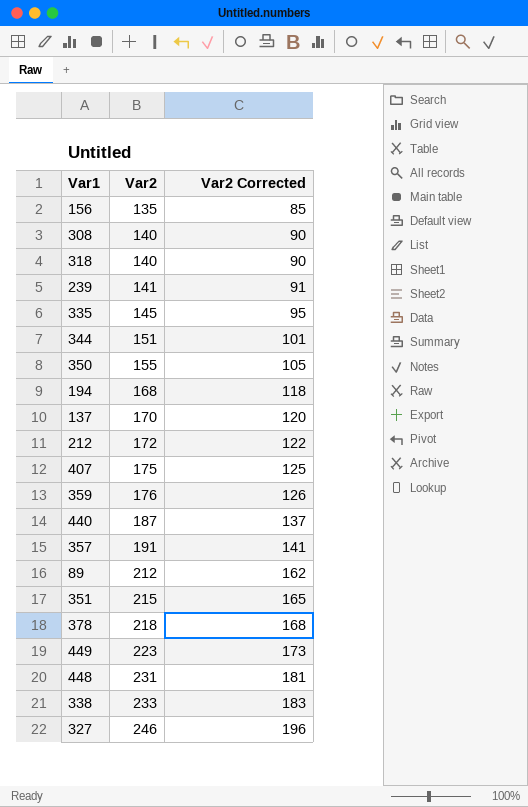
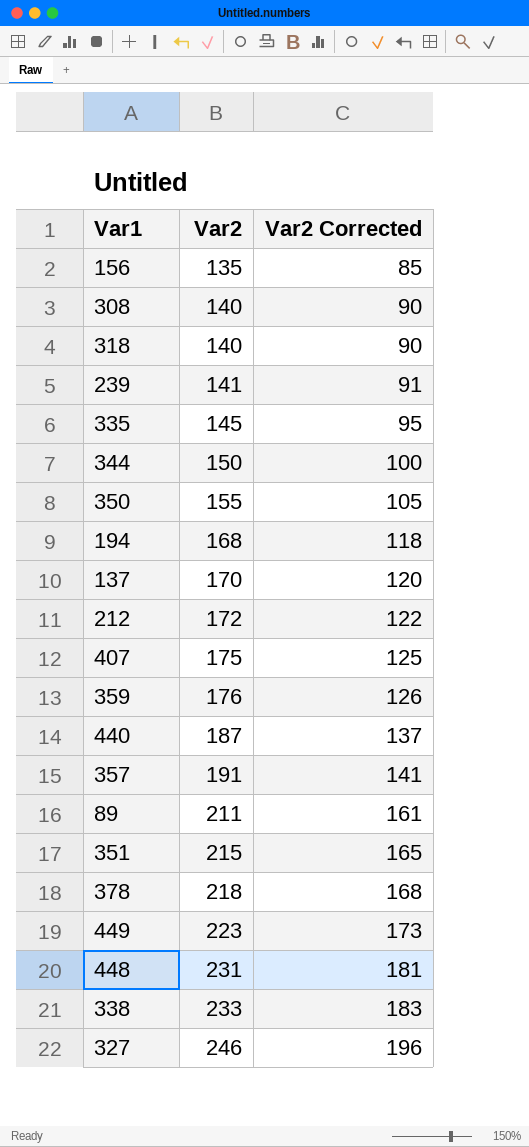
344 | Var2: 151 -> 150
344 | Var2 Corrected: 101 -> 100
89 | Var2: 212 -> 211
89 | Var2 Corrected: 162 -> 161

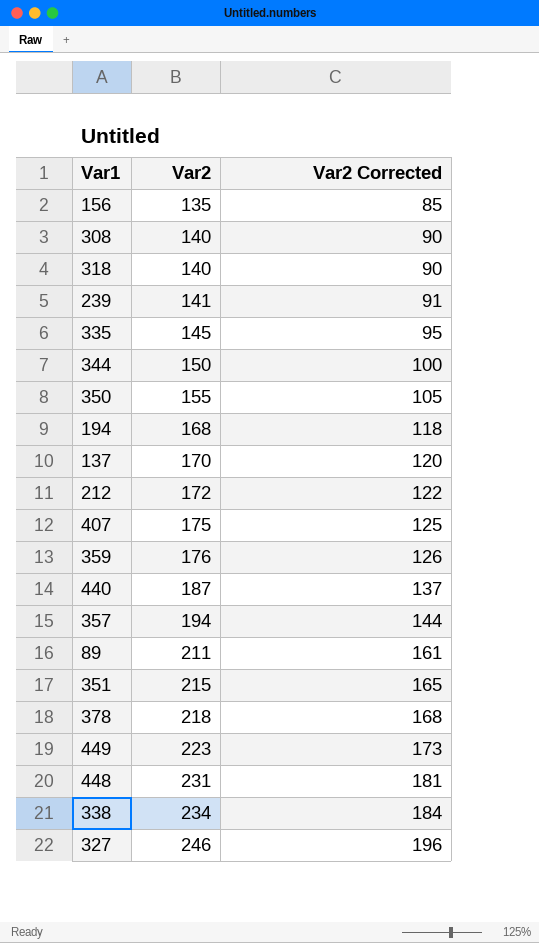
357 | Var2: 191 -> 194
357 | Var2 Corrected: 141 -> 144
338 | Var2: 233 -> 234
338 | Var2 Corrected: 183 -> 184

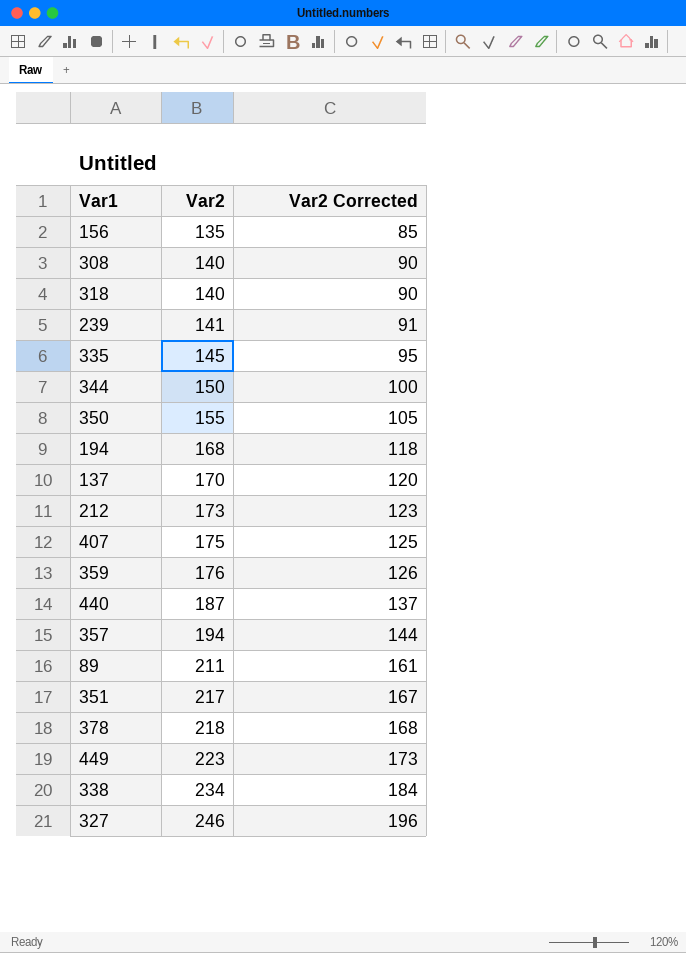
row 448: 231 | 181 -> none
212 | Var2: 172 -> 173
212 | Var2 Corrected: 122 -> 123
351 | Var2: 215 -> 217
351 | Var2 Corrected: 165 -> 167

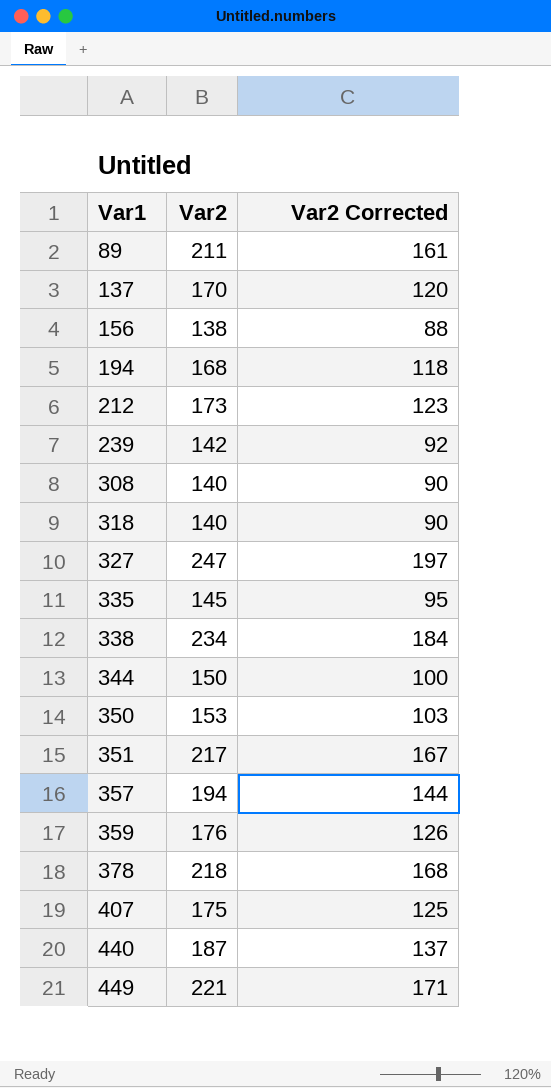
row order: Var2 ascending -> Var1 ascending
156 | Var2: 135 -> 138
156 | Var2 Corrected: 85 -> 88
239 | Var2: 141 -> 142
239 | Var2 Corrected: 91 -> 92
327 | Var2: 246 -> 247
327 | Var2 Corrected: 196 -> 197
350 | Var2: 155 -> 153
350 | Var2 Corrected: 105 -> 103
449 | Var2: 223 -> 221
449 | Var2 Corrected: 173 -> 171

